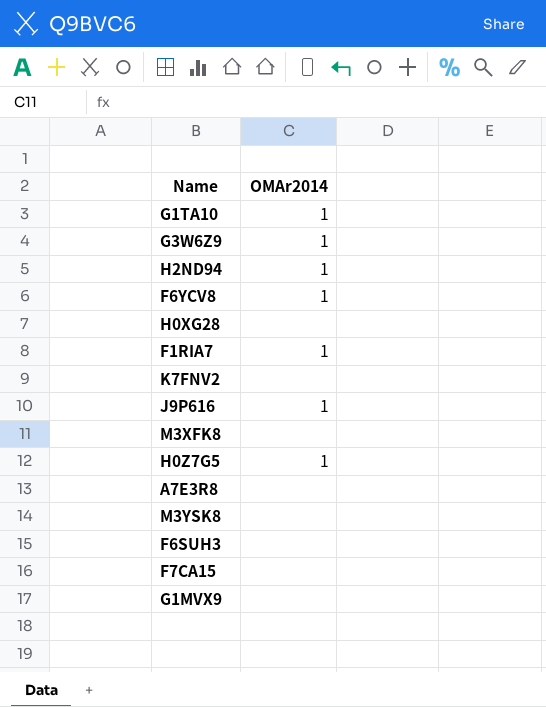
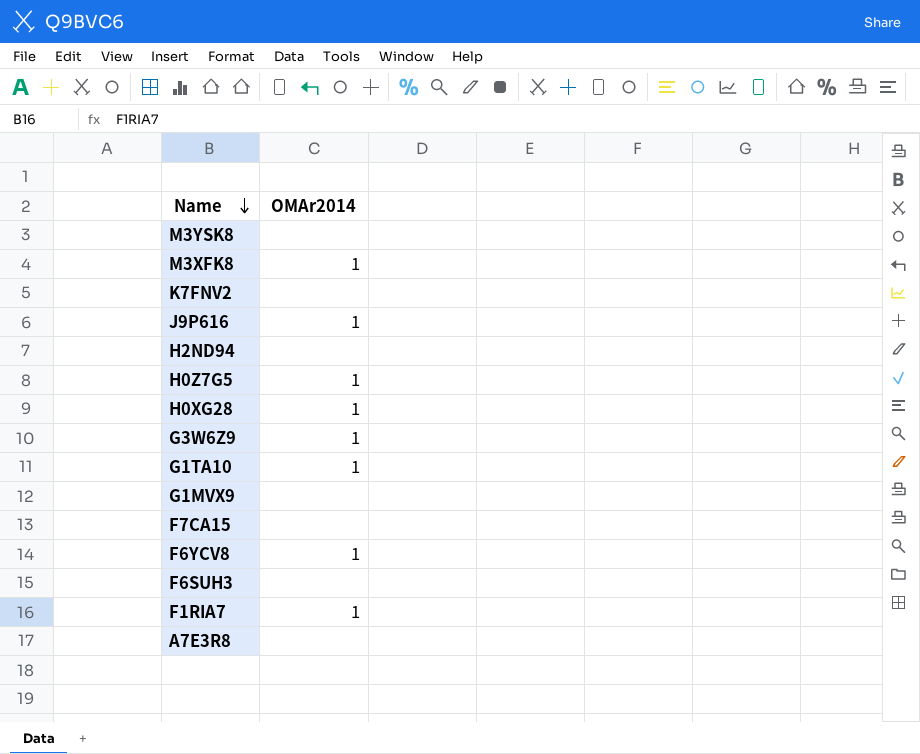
row order: none -> Name descending
M3XFK8 | OMAr2014: none -> 1
H2ND94 | OMAr2014: 1 -> none
H0XG28 | OMAr2014: none -> 1

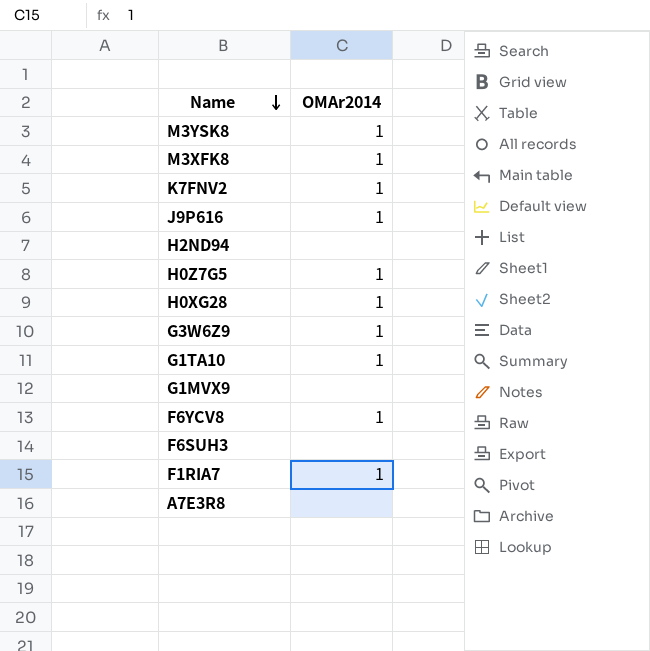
row F7CA15: none -> none
M3YSK8 | OMAr2014: none -> 1
K7FNV2 | OMAr2014: none -> 1

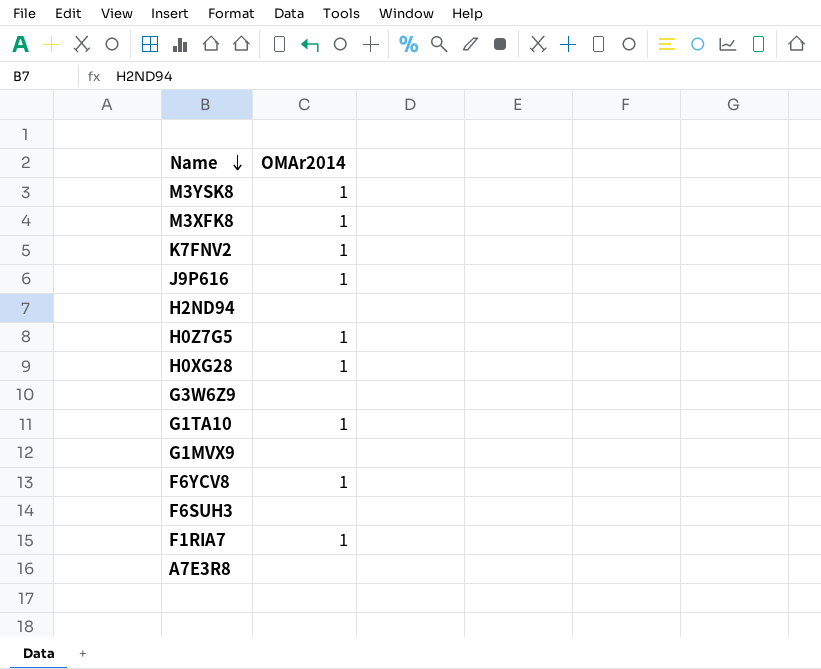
G3W6Z9 | OMAr2014: 1 -> none

